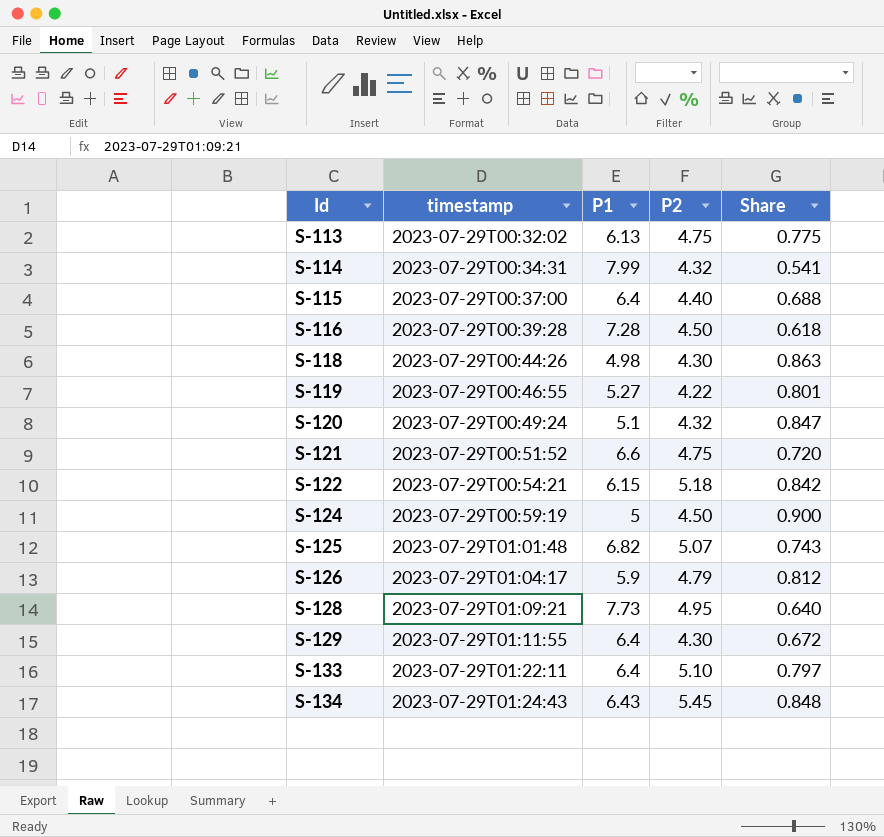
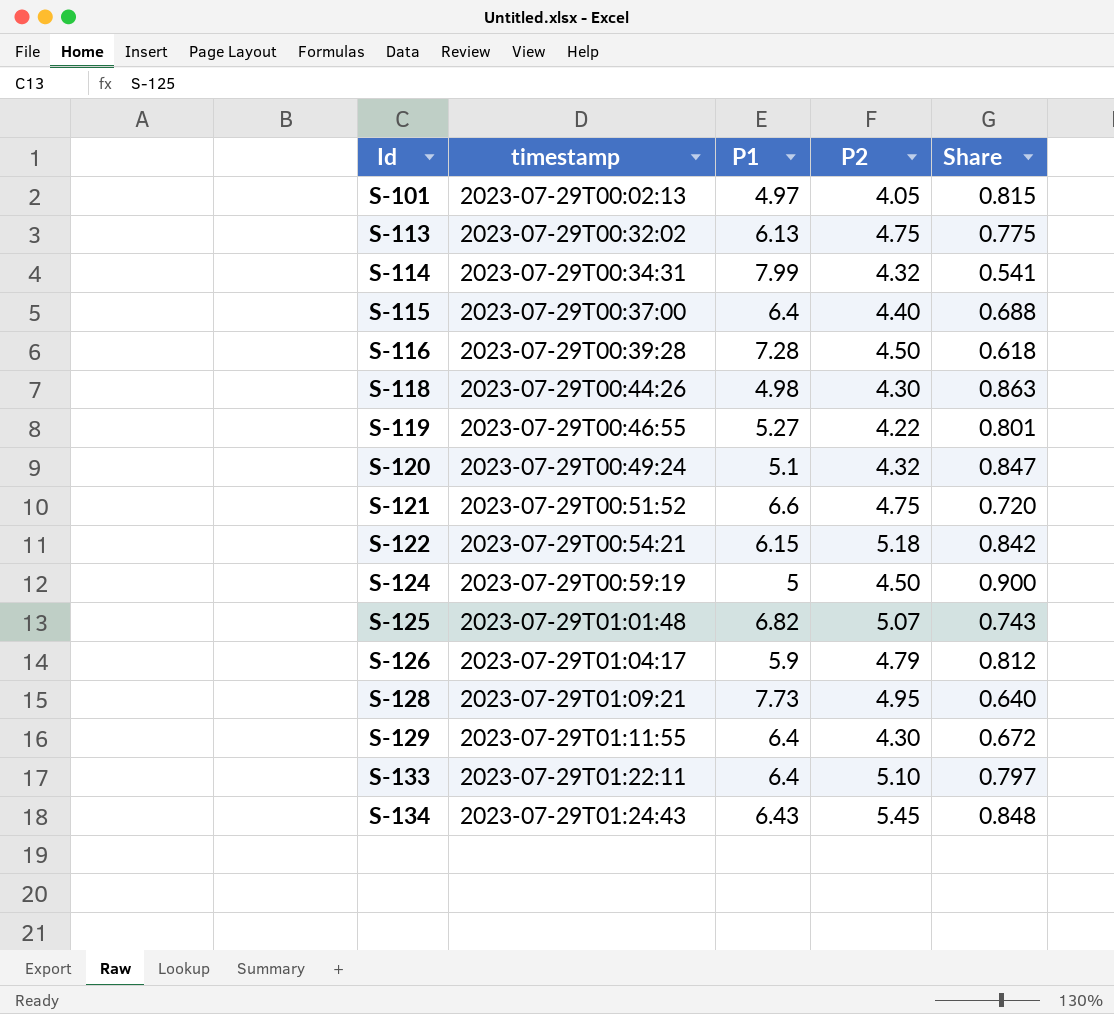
row S-101: none -> 2023-07-29T00:02:13 | 4.97 | 4.05 | 0.815

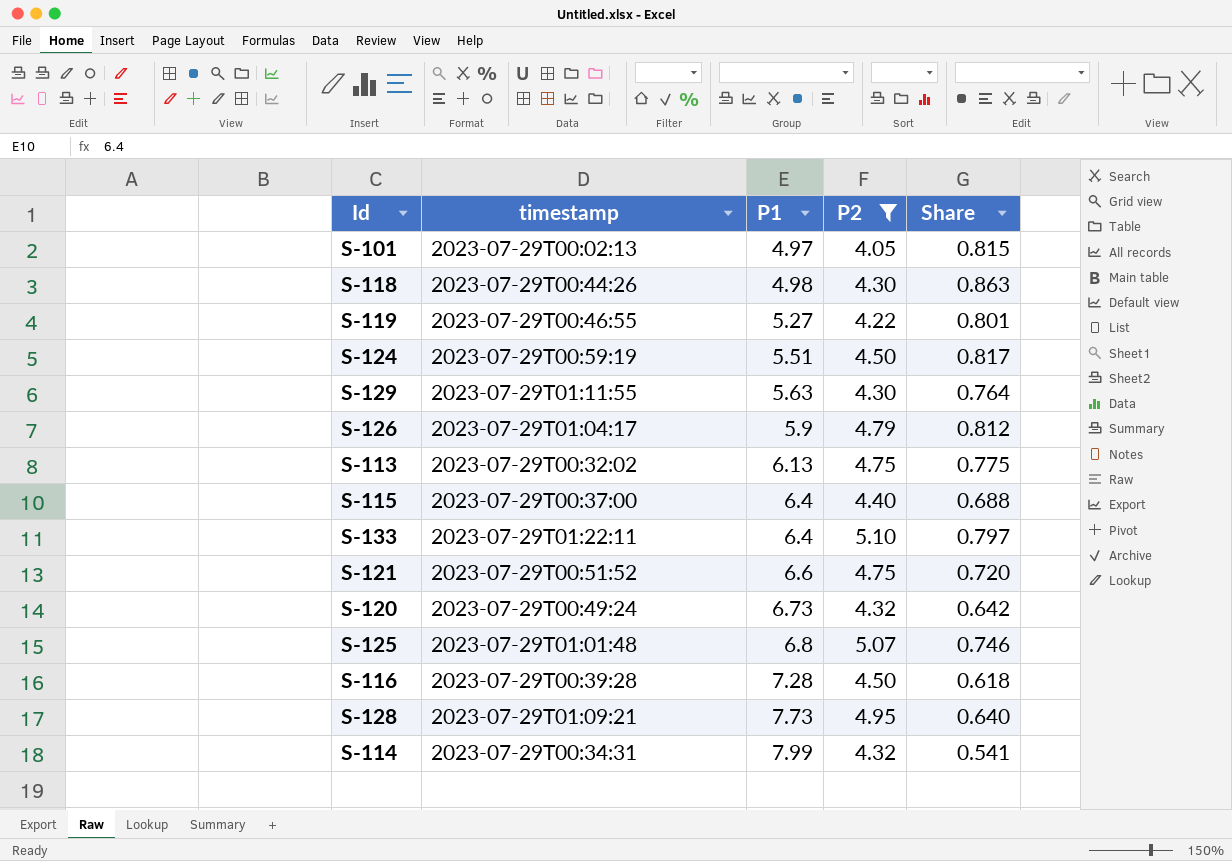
filter: none -> P2 <= 5.10
row order: Id ascending -> P1 ascending
S-124 | P1: 5 -> 5.51
S-124 | Share: 0.900 -> 0.817
S-129 | P1: 6.4 -> 5.63
S-129 | Share: 0.672 -> 0.764
S-120 | P1: 5.1 -> 6.73
S-120 | Share: 0.847 -> 0.642
S-125 | P1: 6.82 -> 6.8
S-125 | Share: 0.743 -> 0.746

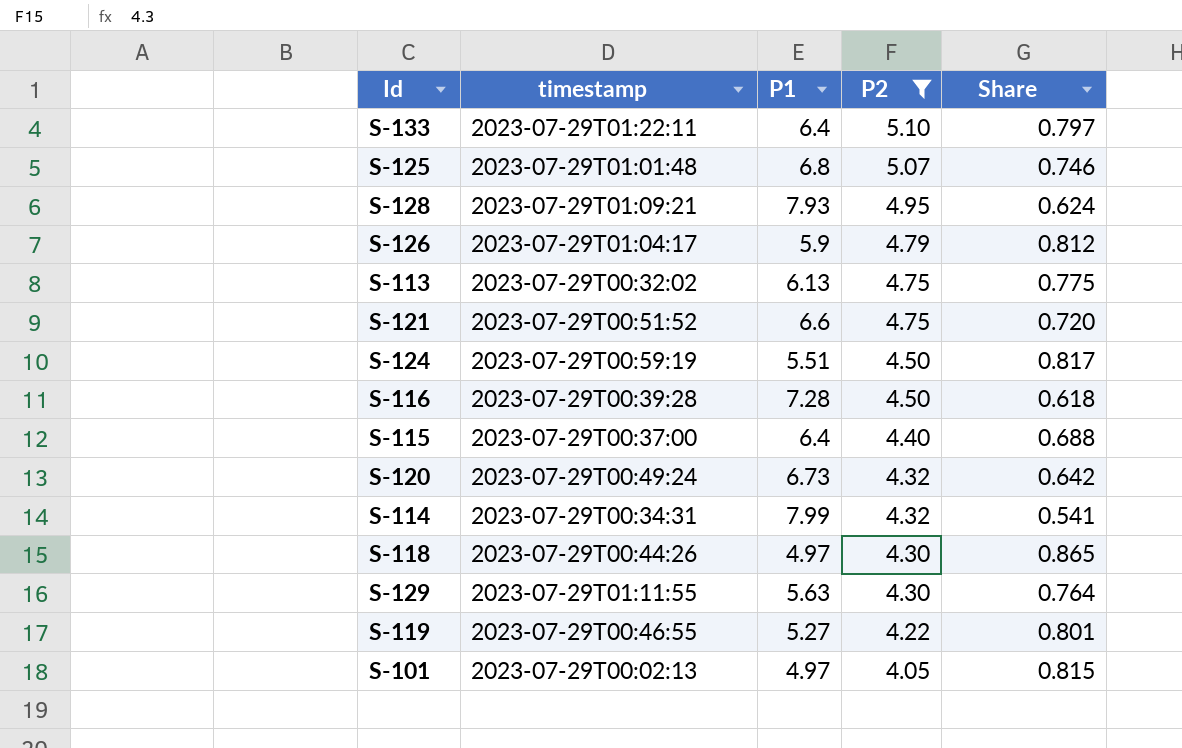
row order: P1 ascending -> P2 descending
S-128 | P1: 7.73 -> 7.93
S-128 | Share: 0.640 -> 0.624
S-118 | P1: 4.98 -> 4.97
S-118 | Share: 0.863 -> 0.865

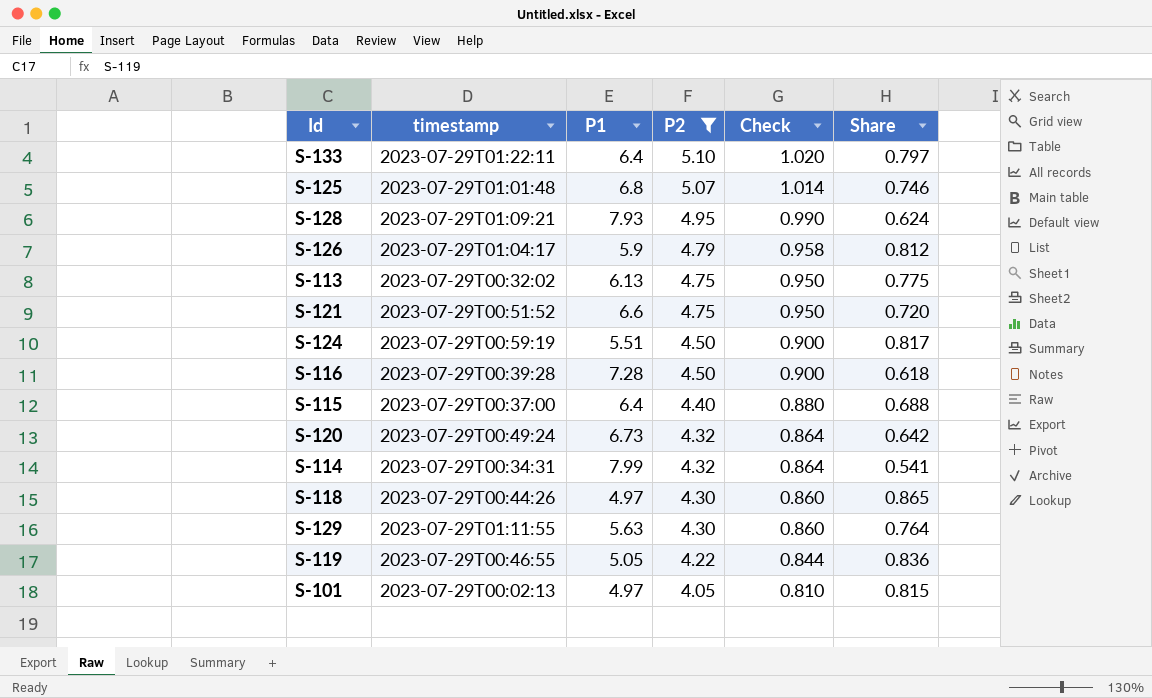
column Check | formula: none -> [P2] * 0.2
S-119 | P1: 5.27 -> 5.05
S-119 | Share: 0.801 -> 0.836

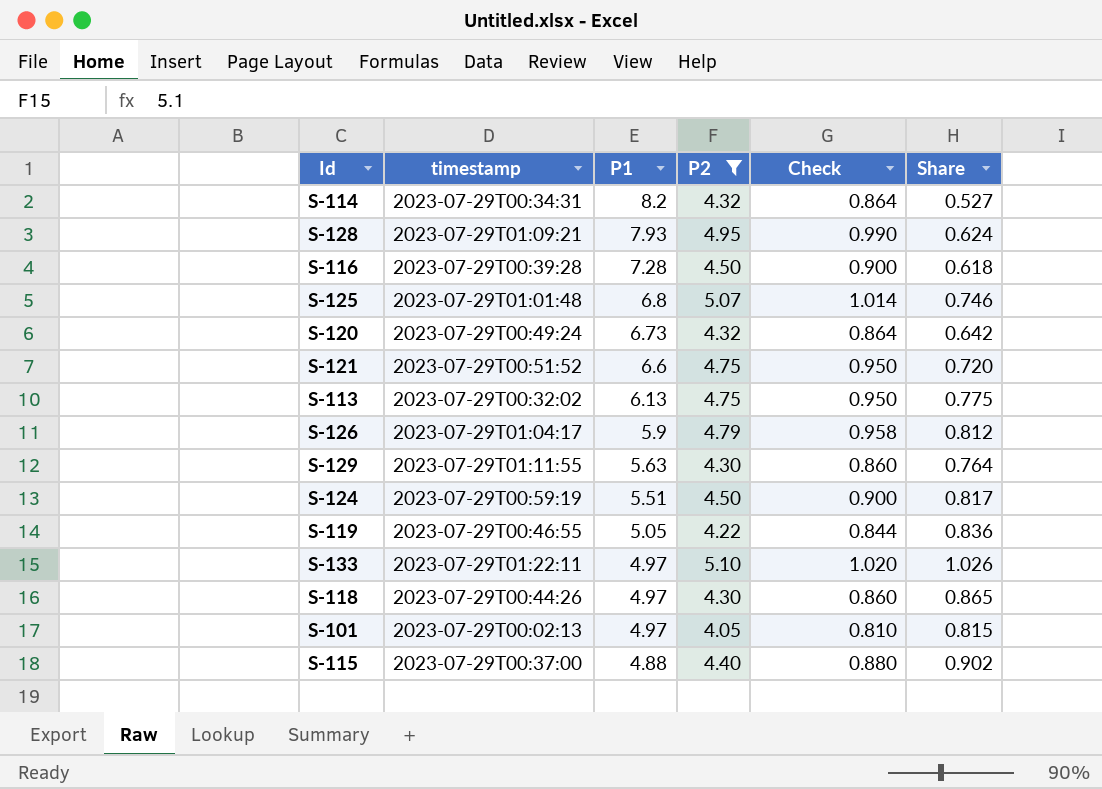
row order: P2 descending -> P1 descending
S-114 | P1: 7.99 -> 8.2
S-114 | Share: 0.541 -> 0.527
S-133 | P1: 6.4 -> 4.97
S-133 | Share: 0.797 -> 1.026
S-115 | P1: 6.4 -> 4.88
S-115 | Share: 0.688 -> 0.902

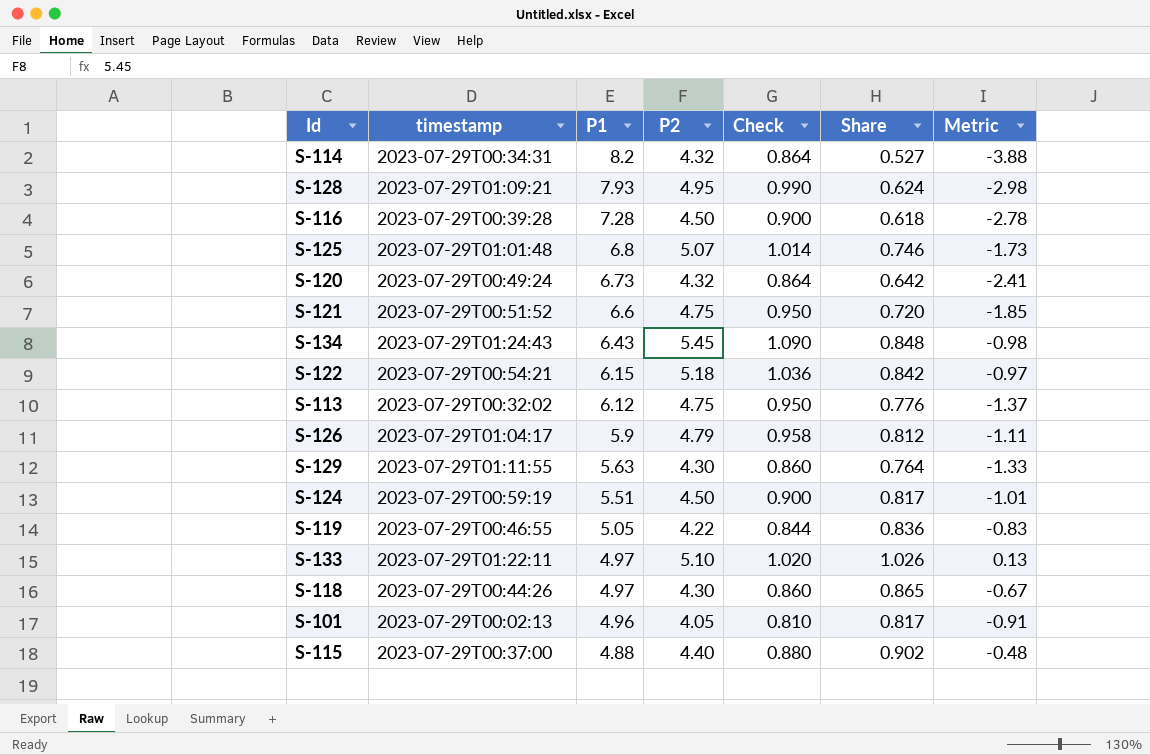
filter: P2 <= 5.10 -> none
column Metric | formula: none -> [P2] - [P1]
S-113 | P1: 6.13 -> 6.12
S-113 | Share: 0.775 -> 0.776
S-101 | P1: 4.97 -> 4.96
S-101 | Share: 0.815 -> 0.817

